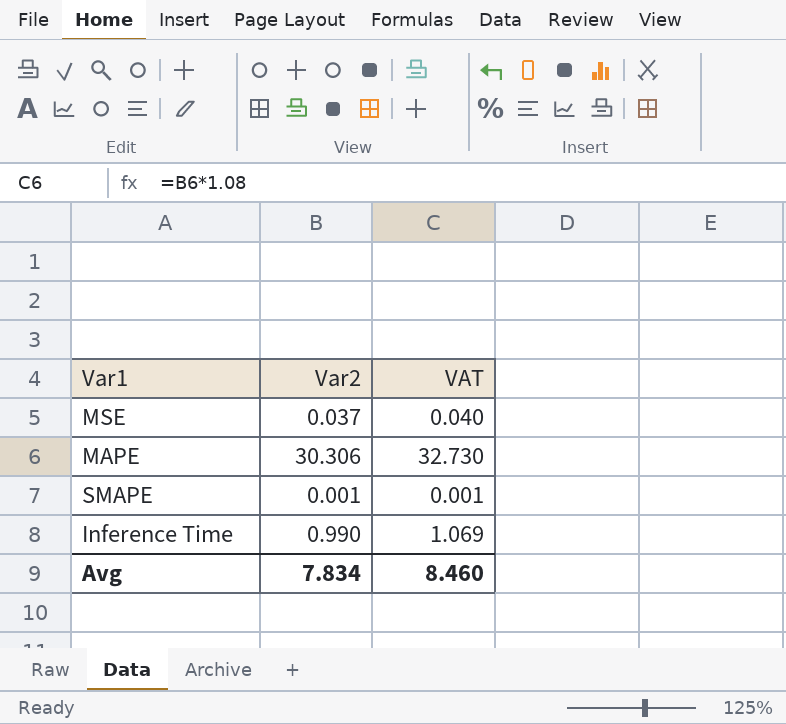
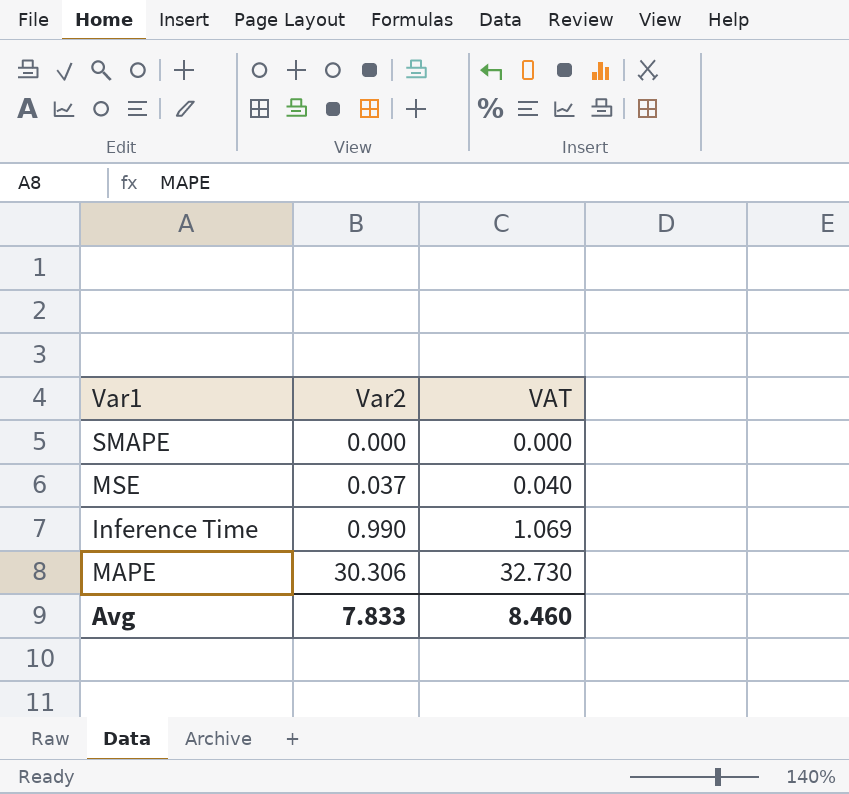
row order: none -> Var2 ascending
SMAPE | Var2: 0.001 -> 0.000
SMAPE | VAT: 0.001 -> 0.000
Avg | Var2: 7.834 -> 7.833

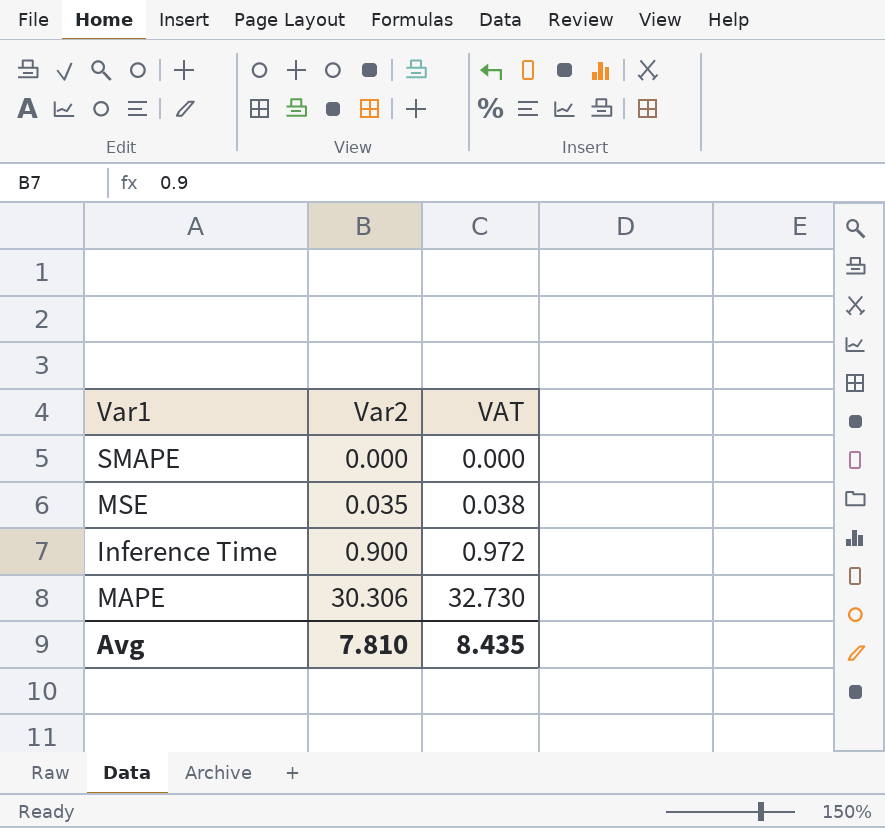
MSE | Var2: 0.037 -> 0.035
MSE | VAT: 0.040 -> 0.038
Inference Time | Var2: 0.990 -> 0.900
Inference Time | VAT: 1.069 -> 0.972
Avg | Var2: 7.833 -> 7.810
Avg | VAT: 8.460 -> 8.435

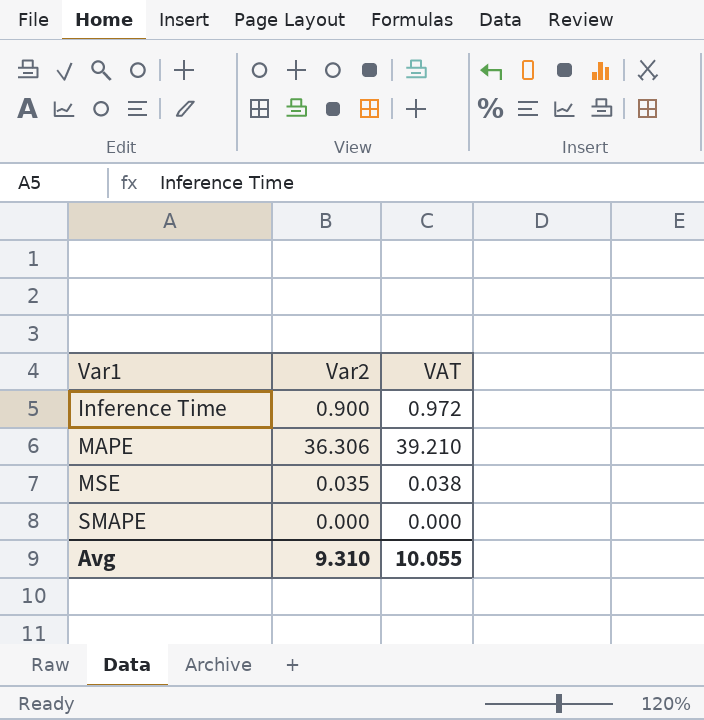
row order: Var2 ascending -> Var1 ascending
MAPE | Var2: 30.306 -> 36.306
MAPE | VAT: 32.730 -> 39.210
Avg | Var2: 7.810 -> 9.310
Avg | VAT: 8.435 -> 10.055

